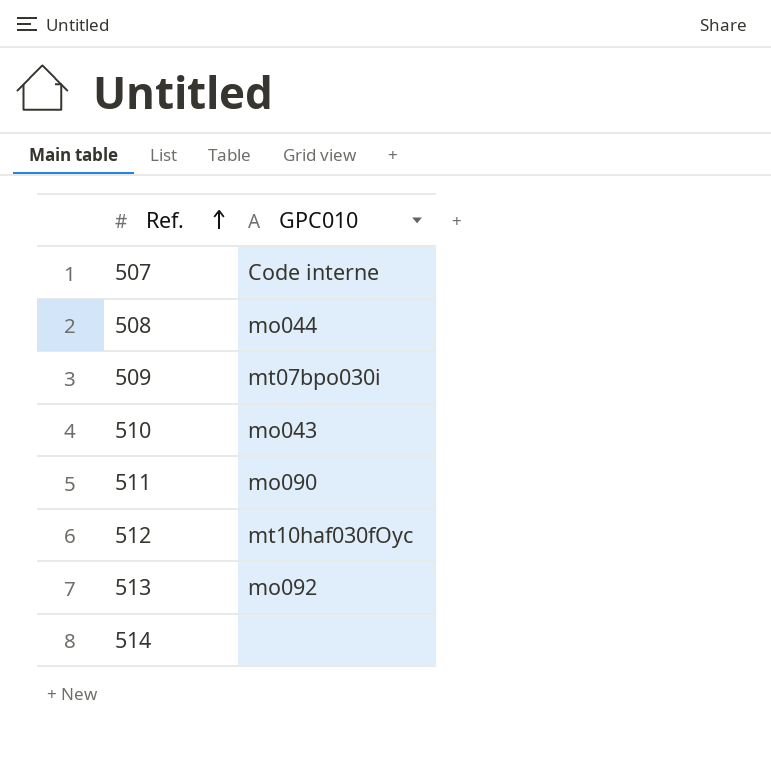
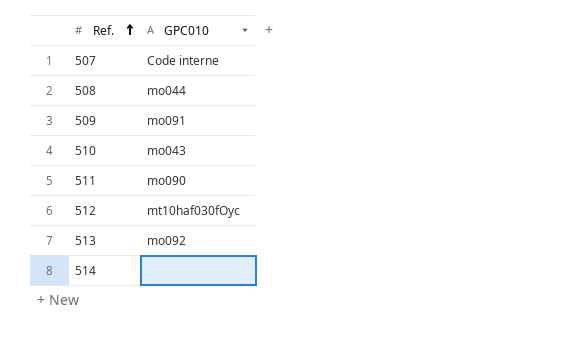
509 | GPC010: mt07bpo030i -> mo091

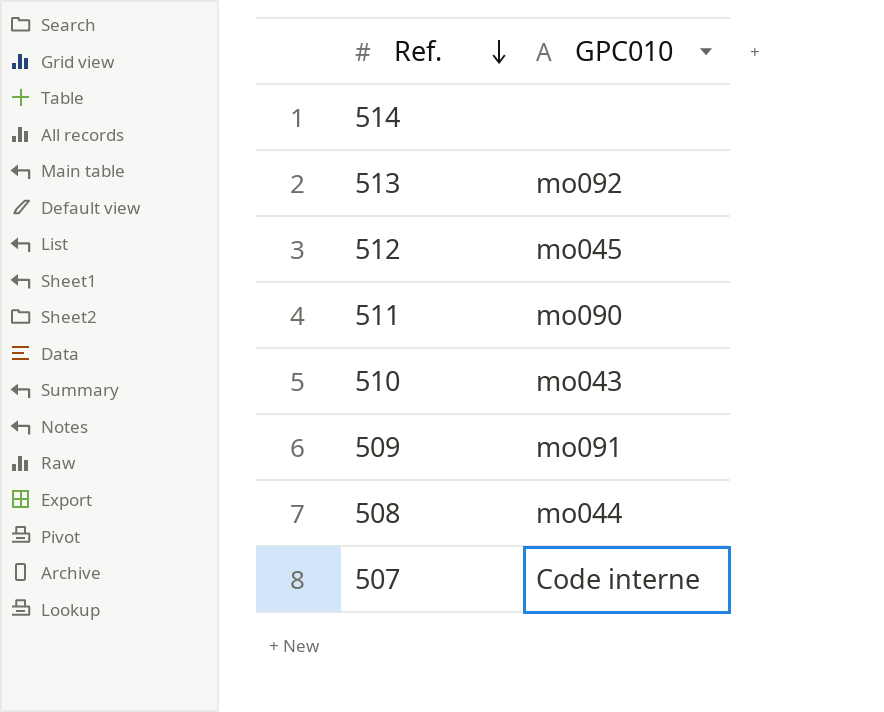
row order: Ref. ascending -> Ref. descending
512 | GPC010: mt10haf030fOyc -> mo045

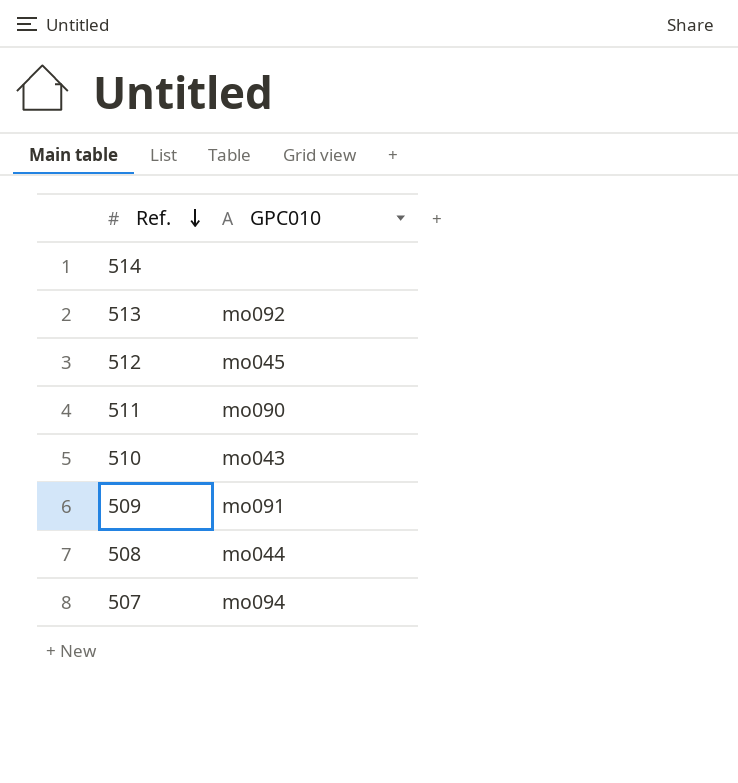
507 | GPC010: Code interne -> mo094

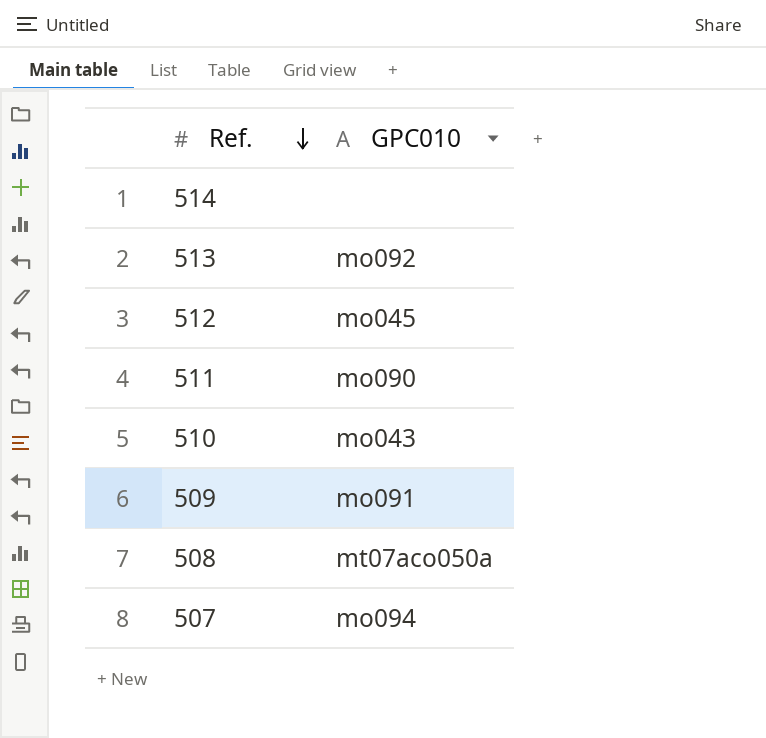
508 | GPC010: mo044 -> mt07aco050a

